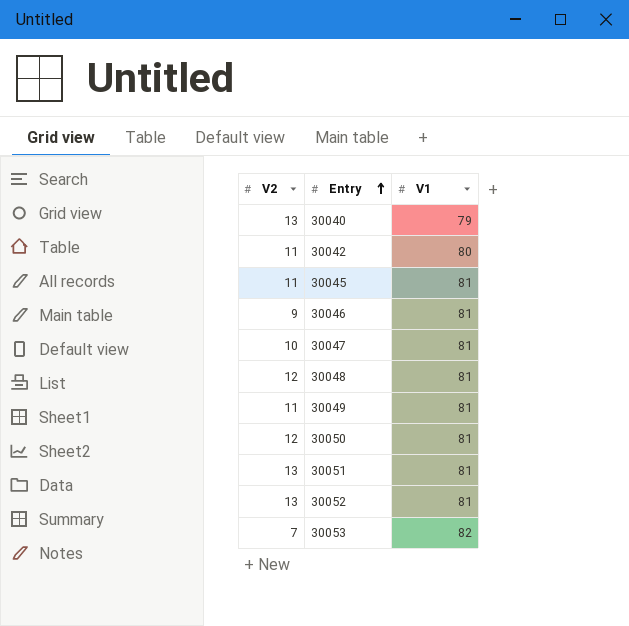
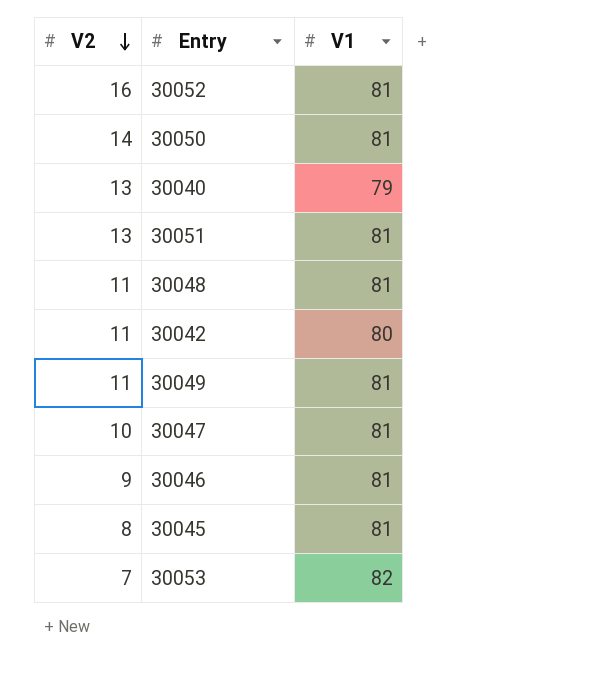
row order: Entry ascending -> V2 descending
30052 | V2: 13 -> 16
30050 | V2: 12 -> 14
30048 | V2: 12 -> 11
30045 | V2: 11 -> 8

